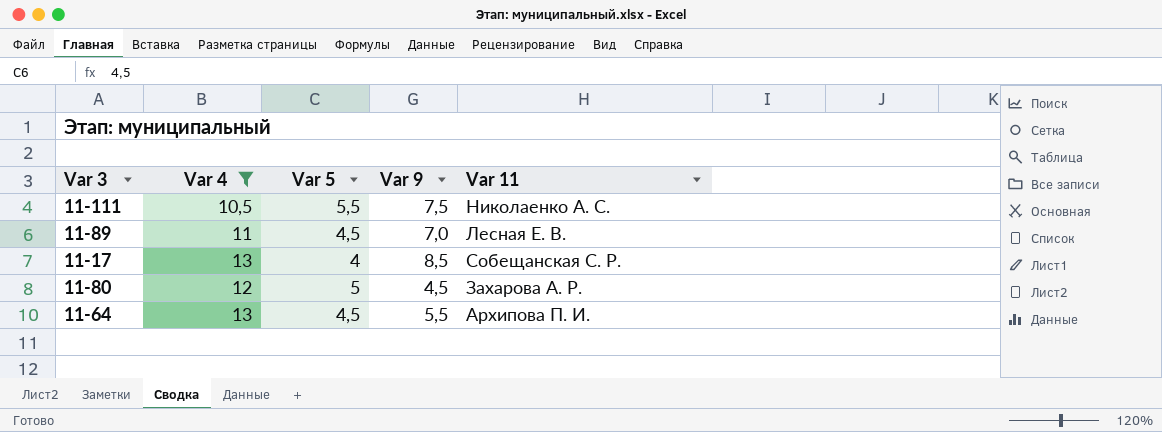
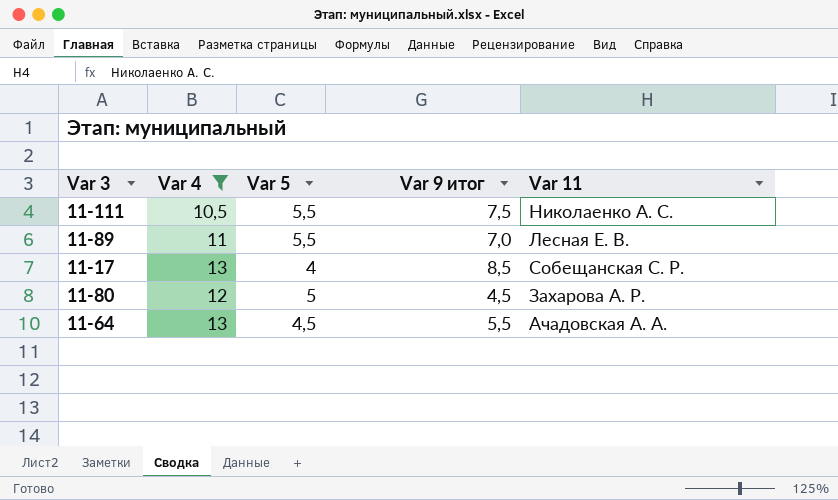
column name: Var 9 -> Var 9 итог
11-89 | Var 5: 4,5 -> 5,5
11-64 | Var 11: Архипова П. И. -> Ачадовская А. А.

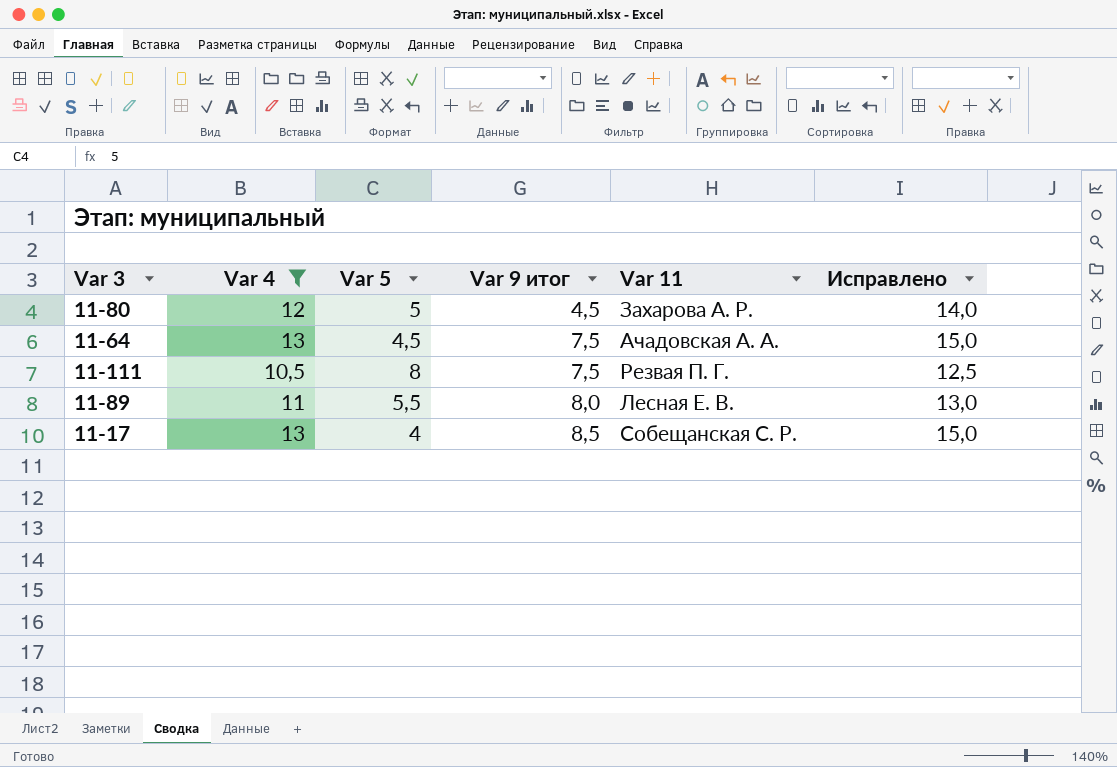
row order: none -> Var 9 итог ascending
column Исправлено | formula: none -> [Var 4] + 2
11-64 | Var 9 итог: 5,5 -> 7,5
11-111 | Var 5: 5,5 -> 8
11-111 | Var 11: Николаенко А. С. -> Резвая П. Г.
11-89 | Var 9 итог: 7,0 -> 8,0

